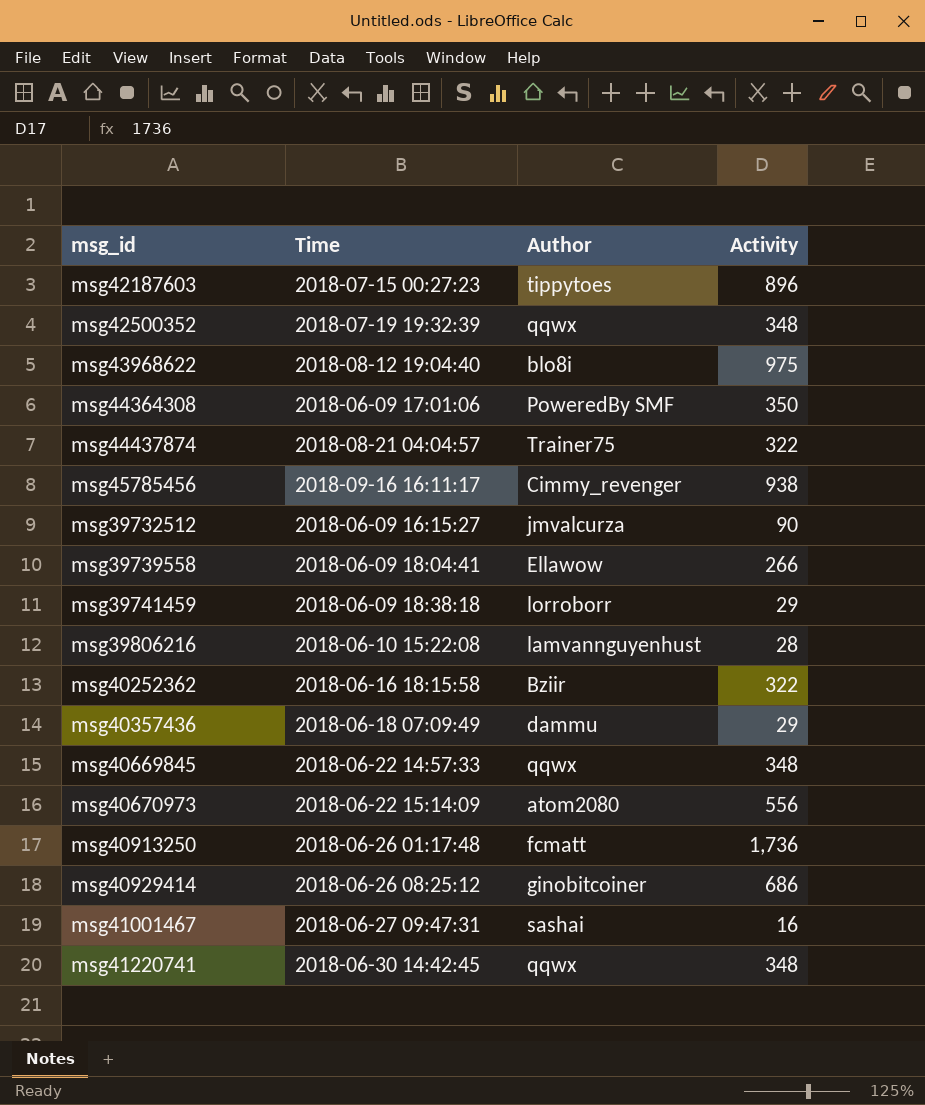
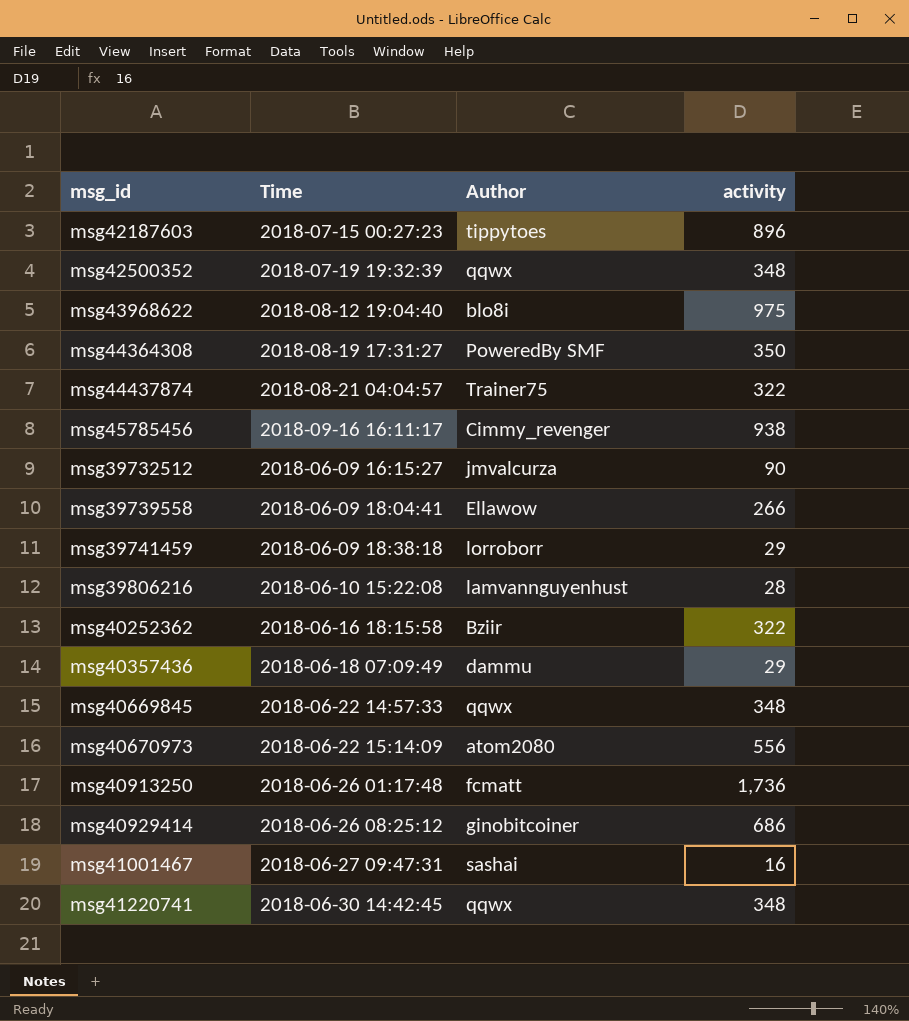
column name: Activity -> activity
msg44364308 | Time: 2018-06-09 17:01:06 -> 2018-08-19 17:31:27

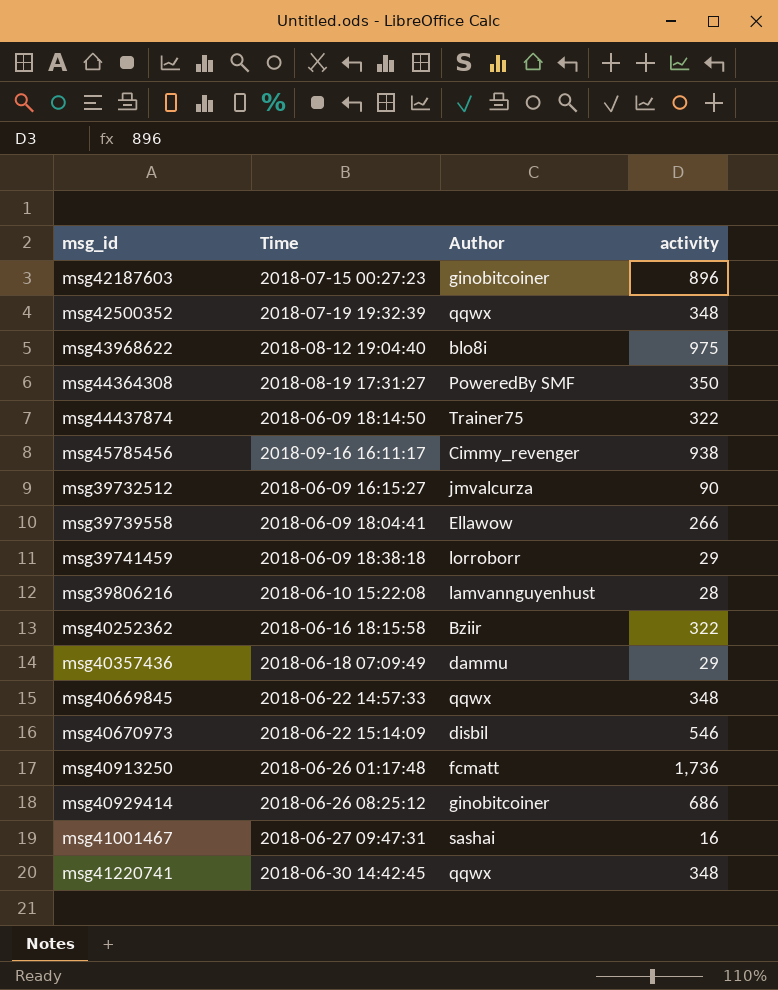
msg42187603 | Author: tippytoes -> ginobitcoiner
msg44437874 | Time: 2018-08-21 04:04:57 -> 2018-06-09 18:14:50
msg40670973 | Author: atom2080 -> disbil
msg40670973 | activity: 556 -> 546

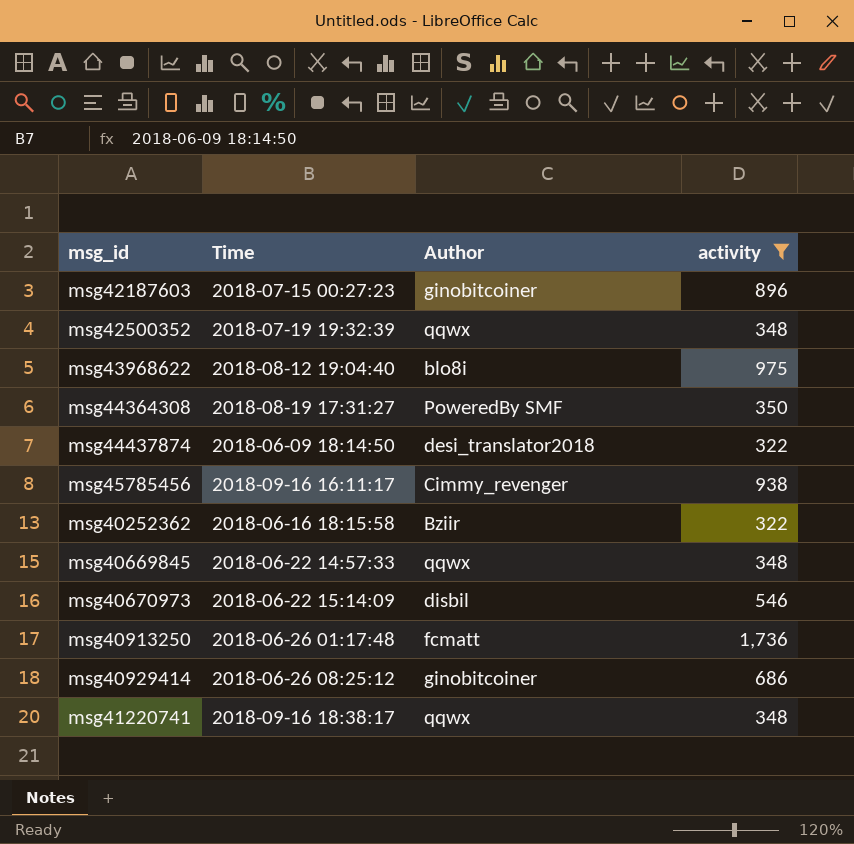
filter: none -> activity >= 322
msg44437874 | Author: Trainer75 -> desi_translator2018
msg41220741 | Time: 2018-06-30 14:42:45 -> 2018-09-16 18:38:17

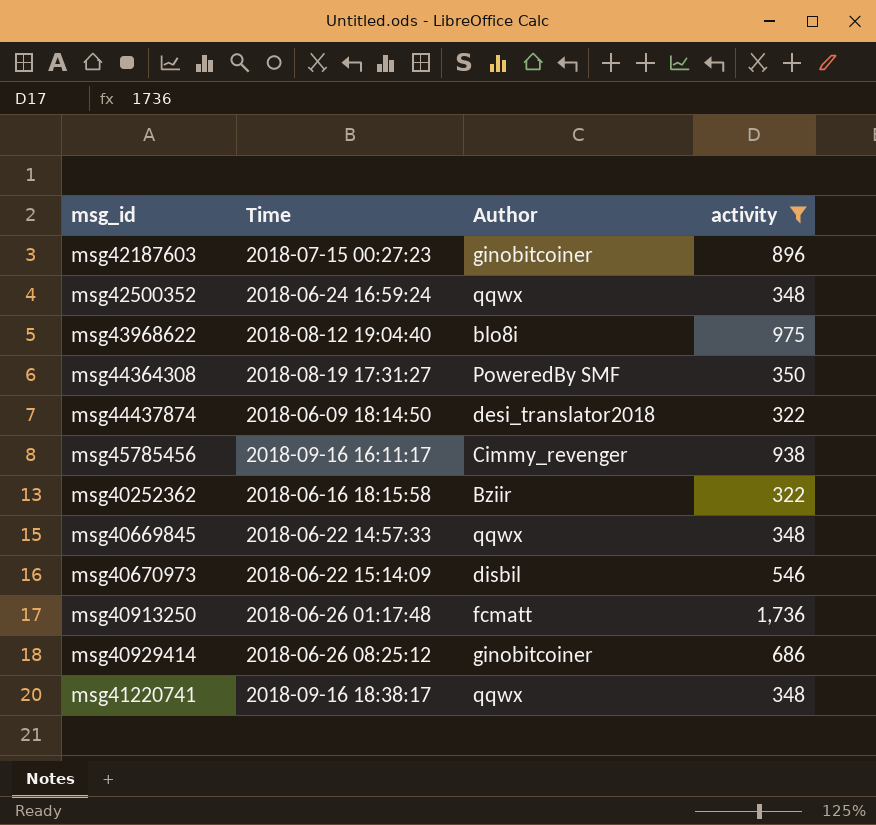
msg42500352 | Time: 2018-07-19 19:32:39 -> 2018-06-24 16:59:24

